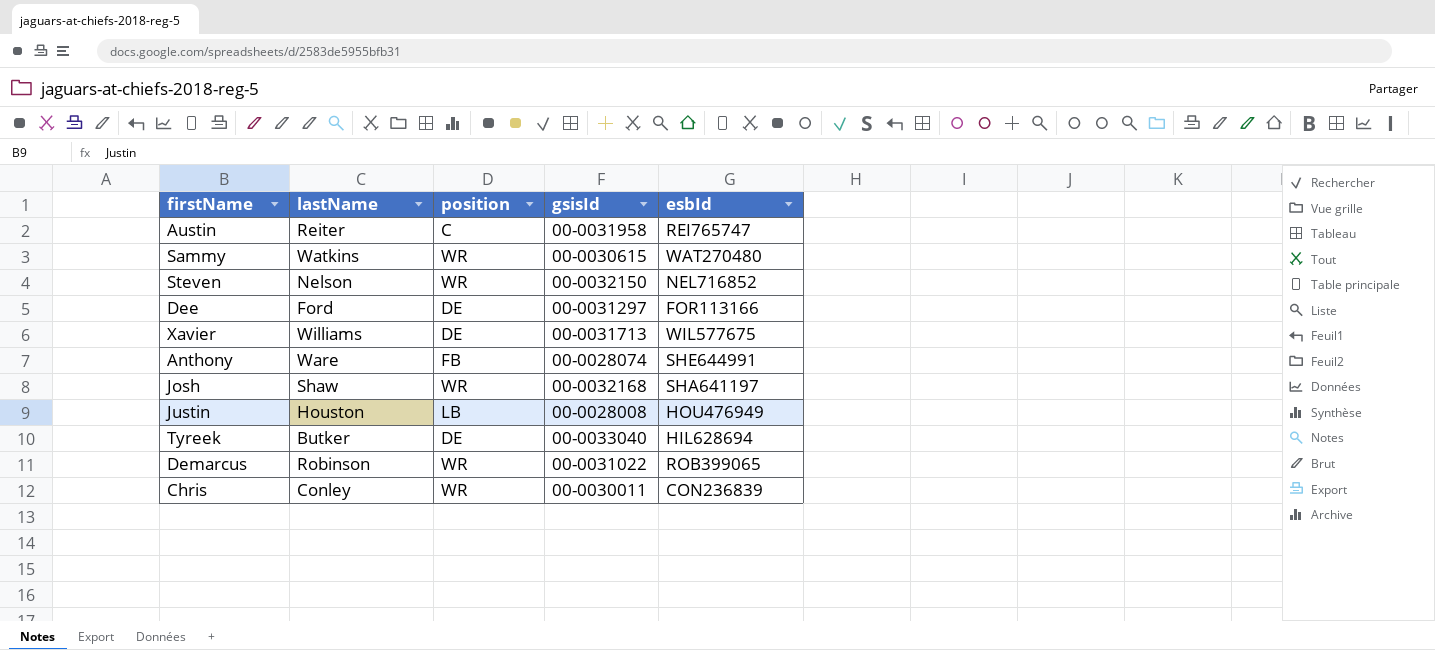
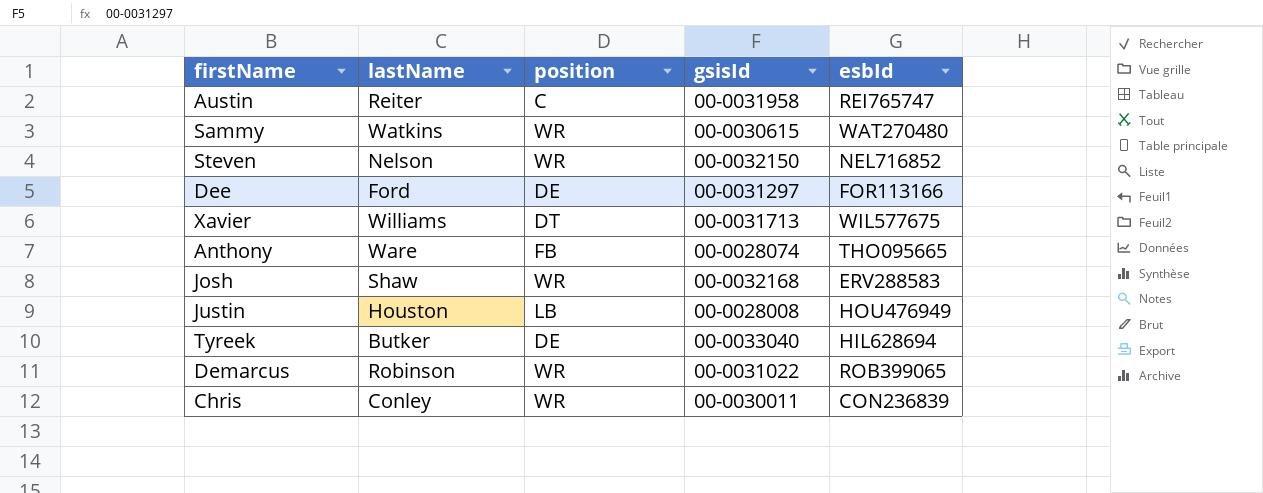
Xavier | position: DE -> DT
Anthony | esbId: SHE644991 -> THO095665
Josh | esbId: SHA641197 -> ERV288583

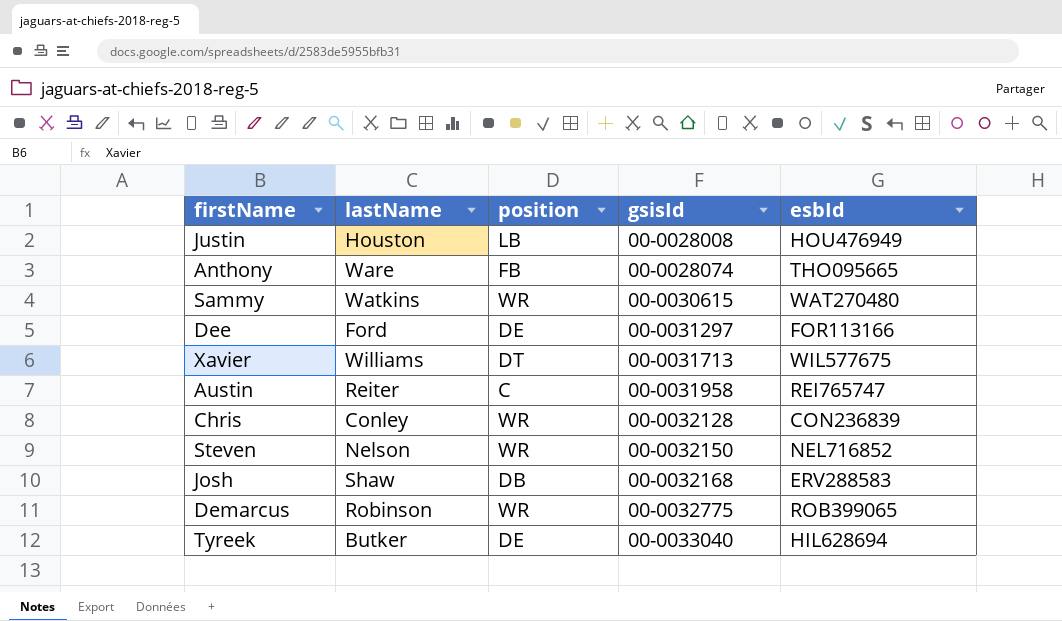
row order: none -> gsisId ascending
Chris | gsisId: 00-0030011 -> 00-0032128
Josh | position: WR -> DB
Demarcus | gsisId: 00-0031022 -> 00-0032775

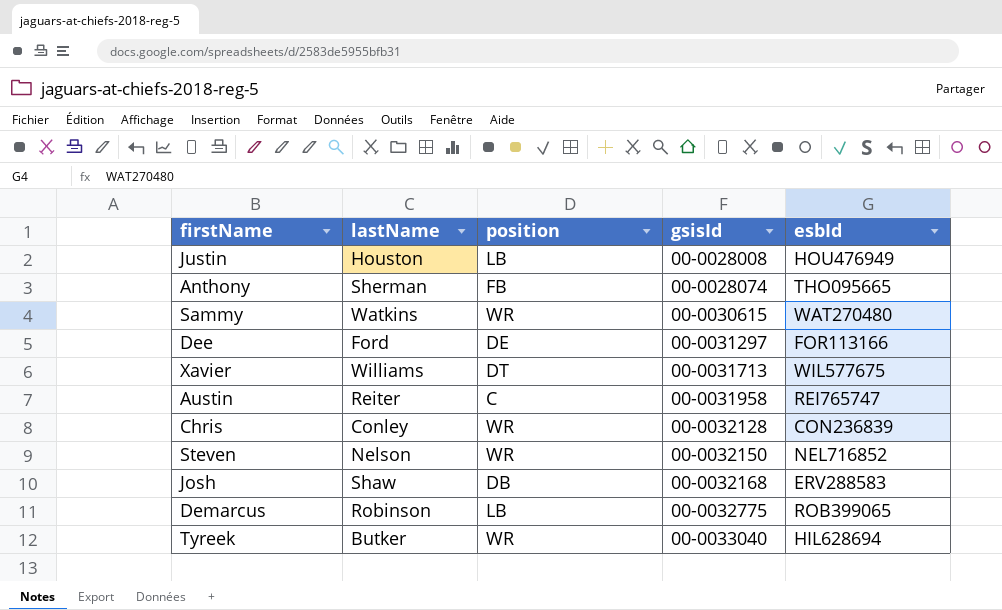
Anthony | lastName: Ware -> Sherman
Demarcus | position: WR -> LB
Tyreek | position: DE -> WR

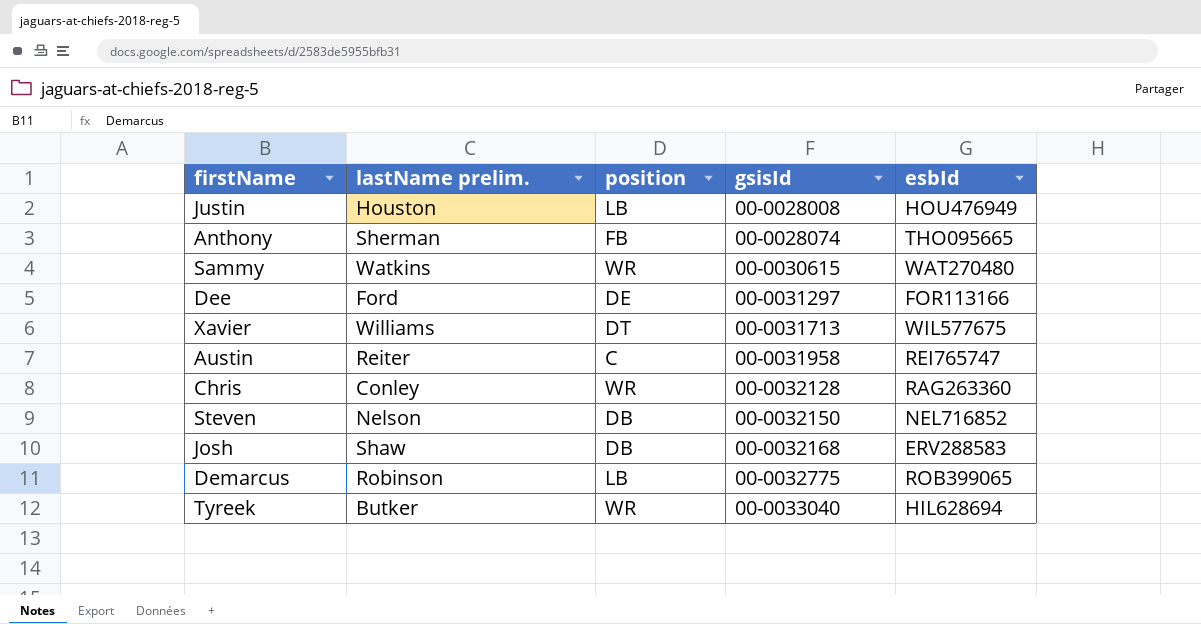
column name: lastName -> lastName prelim.
Chris | esbId: CON236839 -> RAG263360
Steven | position: WR -> DB

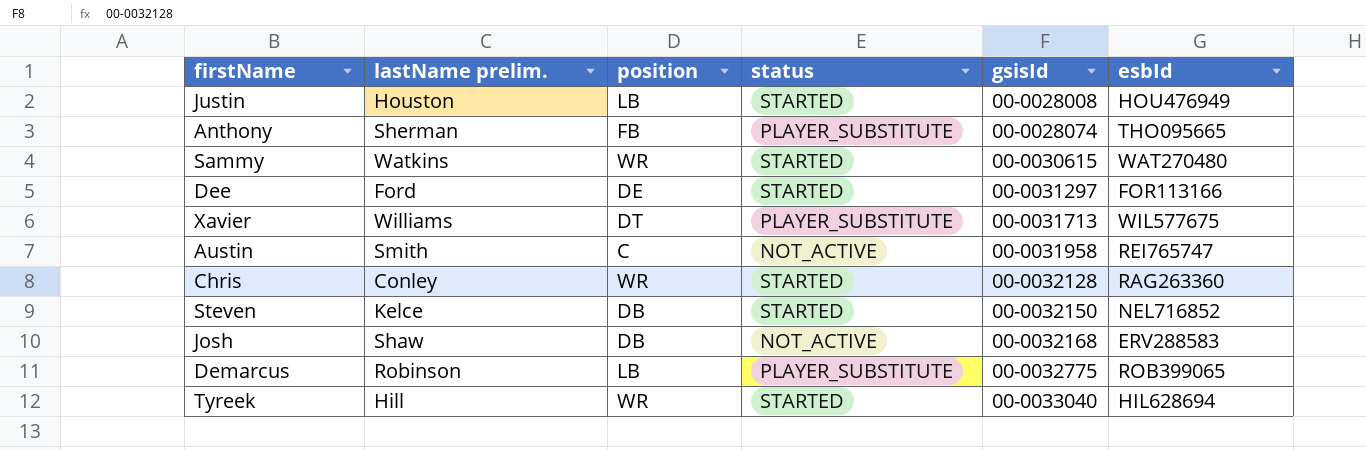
column status | position: none -> 4
Austin | lastName prelim.: Reiter -> Smith
Steven | lastName prelim.: Nelson -> Kelce
Tyreek | lastName prelim.: Butker -> Hill

